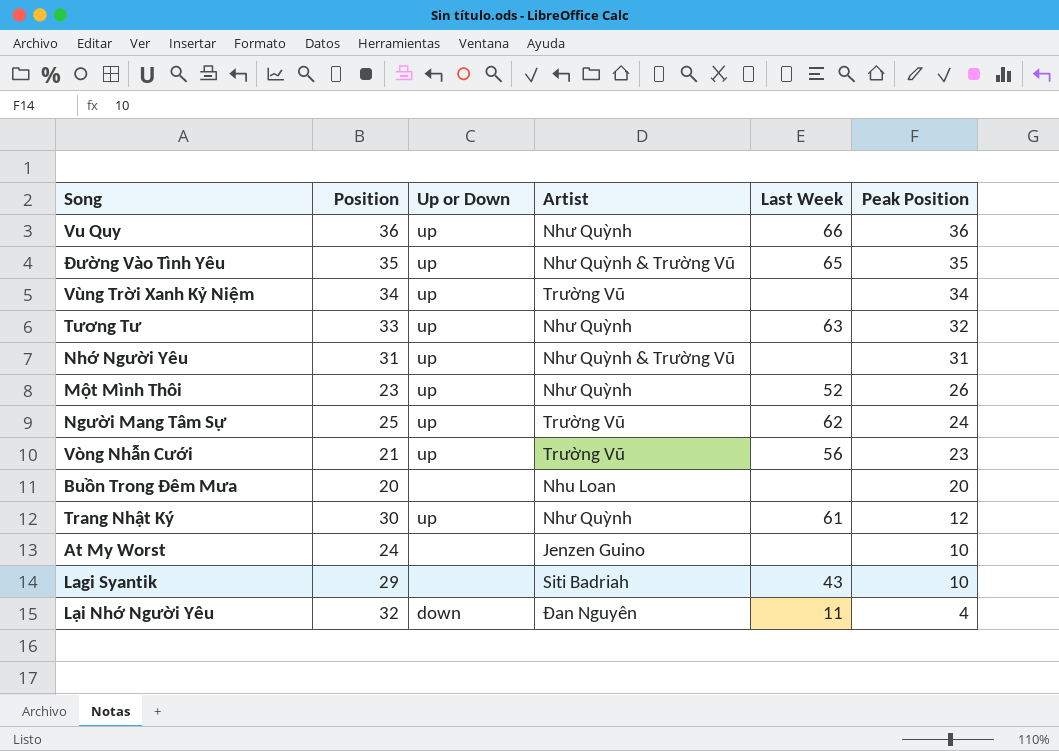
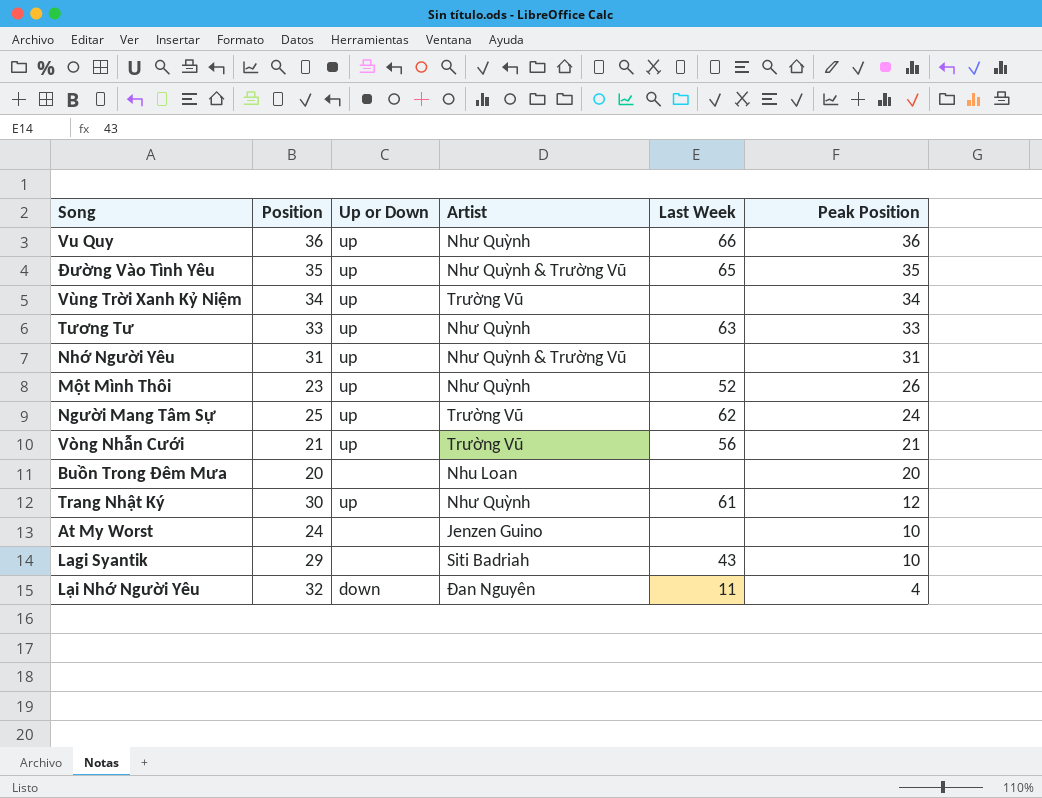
Tương Tư | Peak Position: 32 -> 33
Vòng Nhẫn Cưới | Peak Position: 23 -> 21

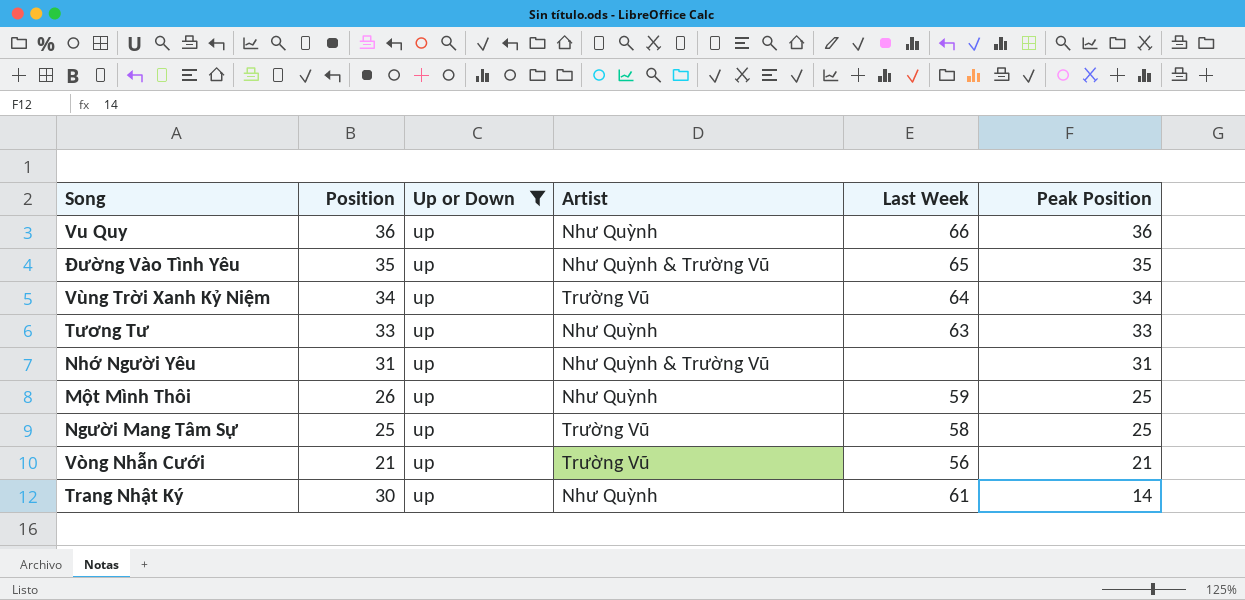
filter: none -> Up or Down = up
Vùng Trời Xanh Kỷ Niệm | Last Week: none -> 64
Một Mình Thôi | Position: 23 -> 26
Một Mình Thôi | Last Week: 52 -> 59
Một Mình Thôi | Peak Position: 26 -> 25
Người Mang Tâm Sự | Last Week: 62 -> 58
Người Mang Tâm Sự | Peak Position: 24 -> 25
Trang Nhật Ký | Peak Position: 12 -> 14

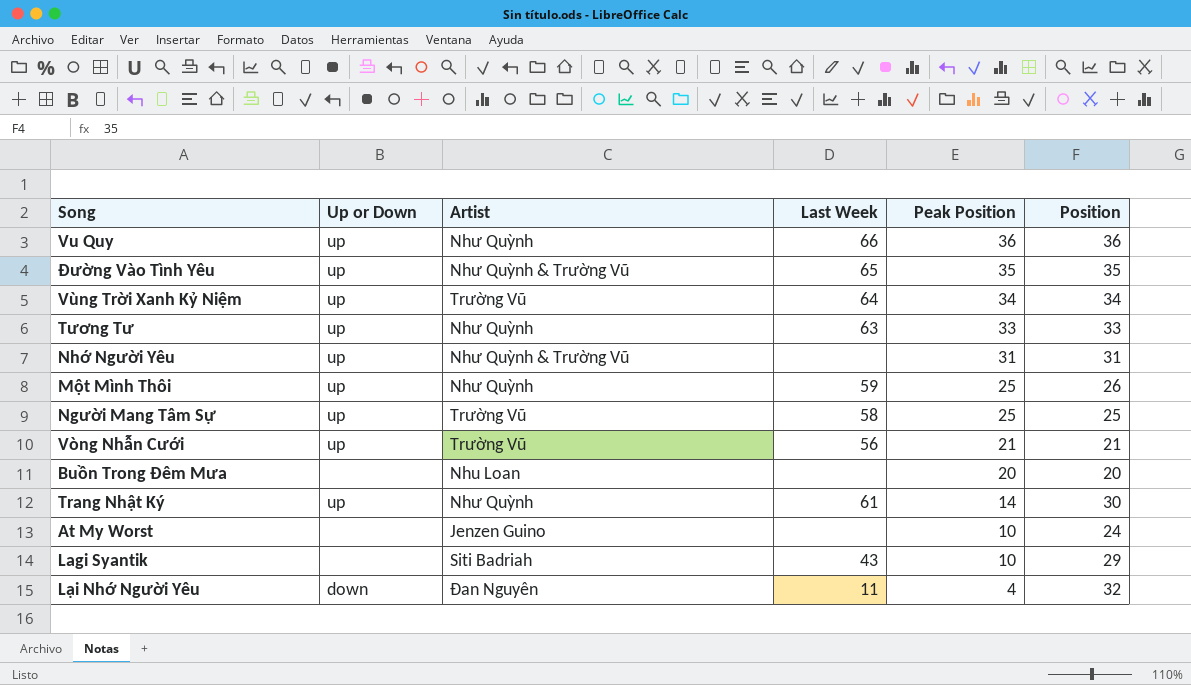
filter: Up or Down = up -> none
column Position | position: 2 -> 6

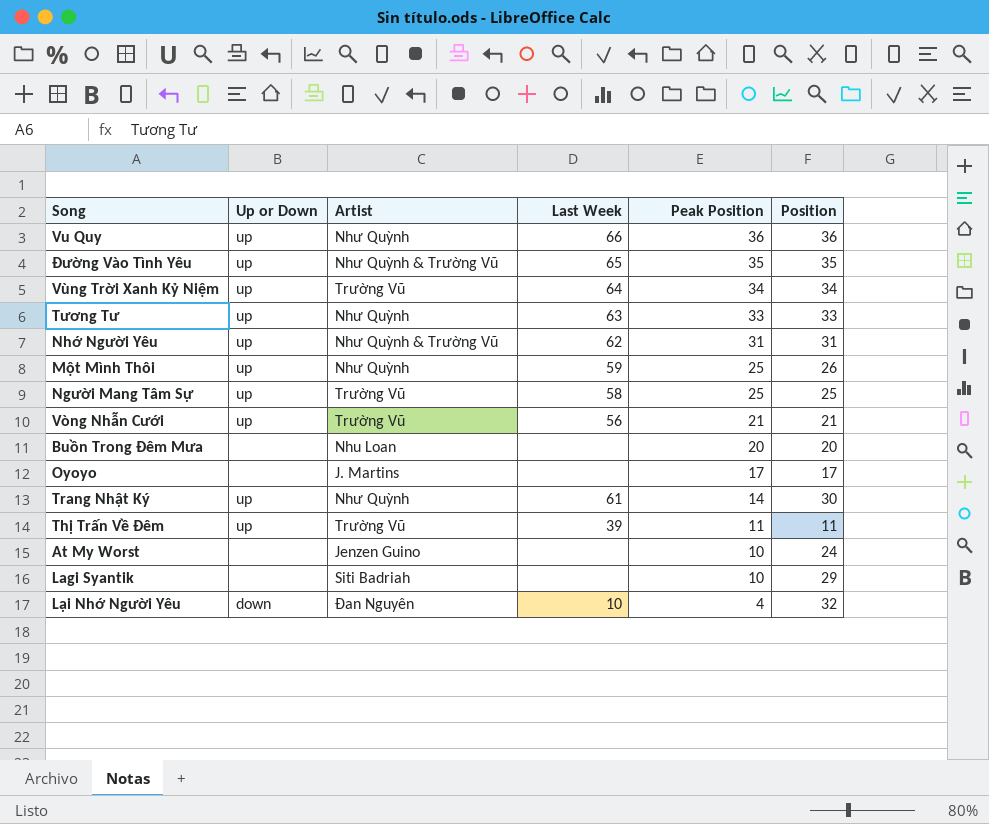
Nhớ Người Yêu | Last Week: none -> 62
row Oyoyo: none -> none | J. Martins | none | 17 | 17
row Thị Trấn Về Đêm: none -> up | Trường Vũ | 39 | 11 | 11
Lagi Syantik | Last Week: 43 -> none
Lại Nhớ Người Yêu | Last Week: 11 -> 10

